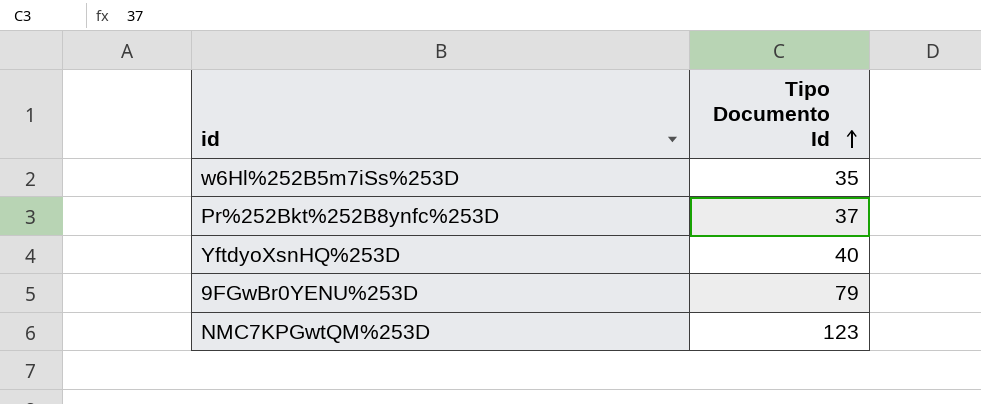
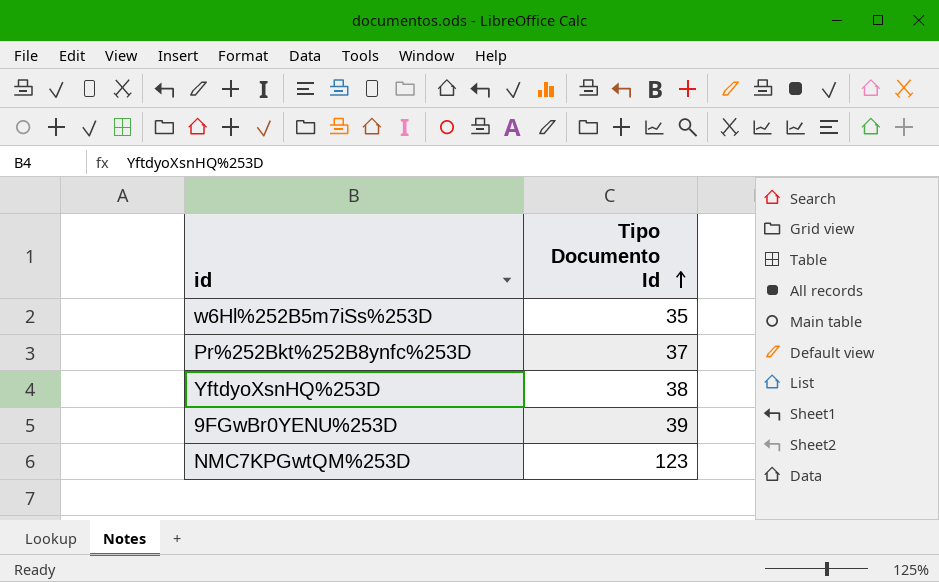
YftdyoXsnHQ%253D | Tipo Documento Id: 40 -> 38
9FGwBr0YENU%253D | Tipo Documento Id: 79 -> 39

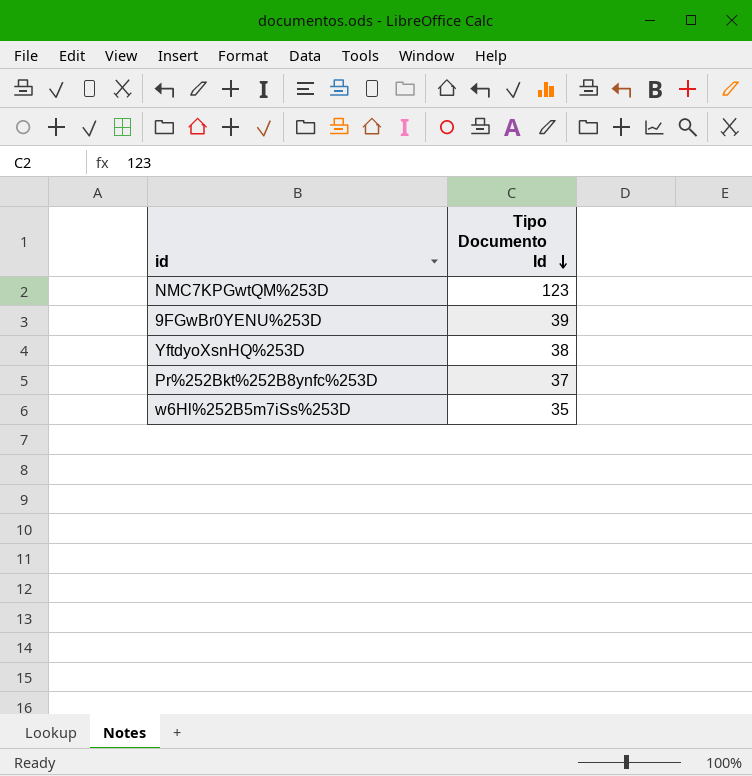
row order: Tipo Documento Id ascending -> Tipo Documento Id descending

